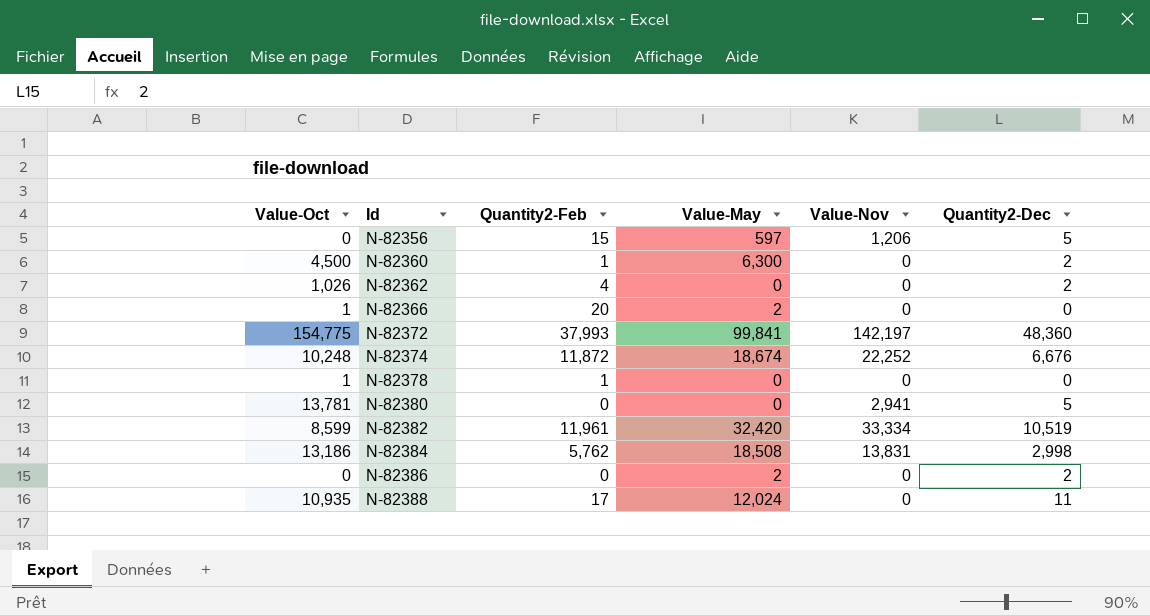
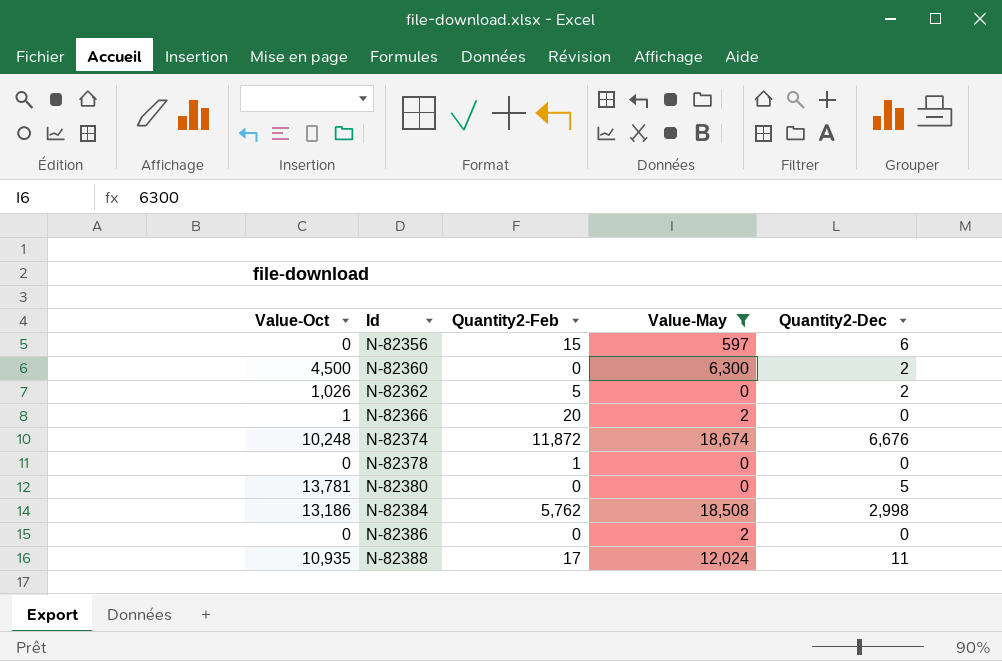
filter: none -> Value-May <= 18,674
column Value-Nov | position: 5 -> none
N-82356 | Quantity2-Dec: 5 -> 6
N-82360 | Quantity2-Feb: 1 -> 0
N-82362 | Quantity2-Feb: 4 -> 5
N-82378 | Value-Oct: 1 -> 0
N-82386 | Quantity2-Dec: 2 -> 0

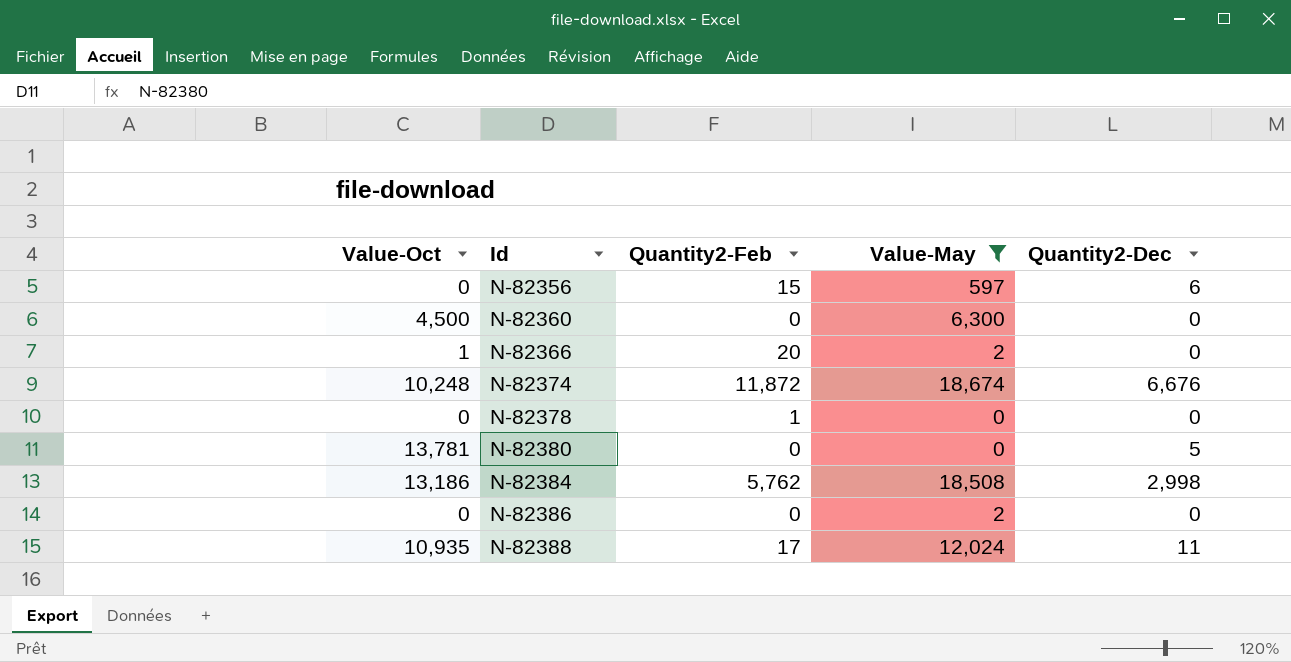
row N-82362: 1,026 | 5 | 0 | 2 -> none
N-82360 | Quantity2-Dec: 2 -> 0

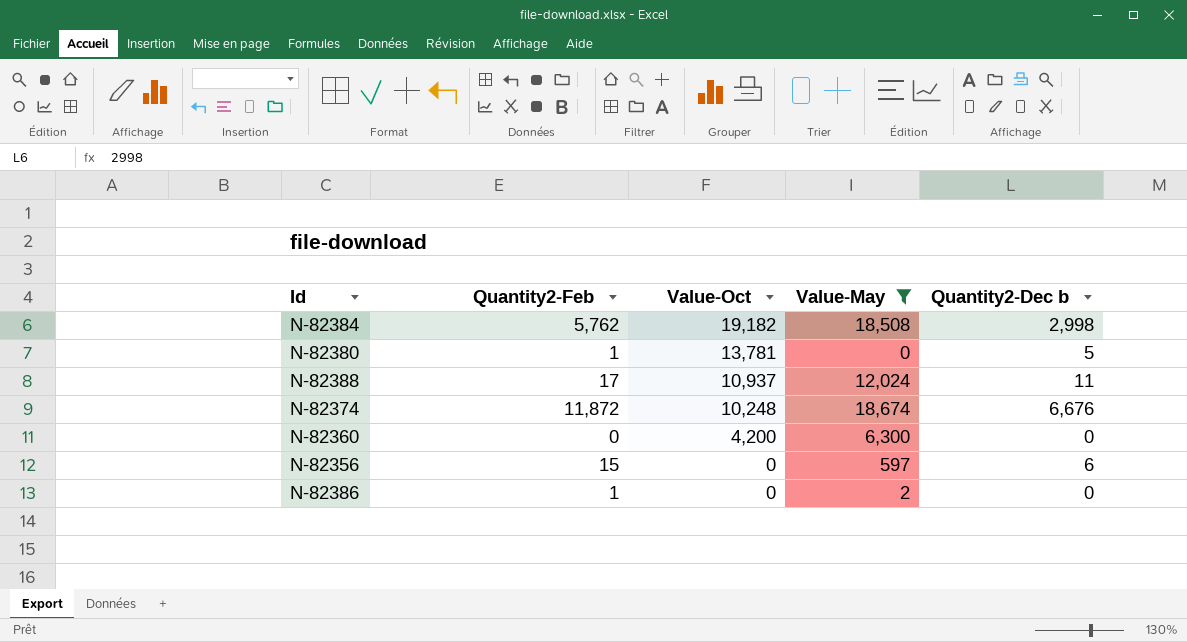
row order: Id ascending -> Value-Oct descending
column Value-Oct | position: 1 -> 3
column name: Quantity2-Dec -> Quantity2-Dec b
row N-82366: 1 | 20 | 2 | 0 -> none
row N-82378: 0 | 1 | 0 | 0 -> none
N-82384 | Value-Oct: 13,186 -> 19,182
N-82380 | Quantity2-Feb: 0 -> 1
N-82388 | Value-Oct: 10,935 -> 10,937
N-82360 | Value-Oct: 4,500 -> 4,200
N-82386 | Quantity2-Feb: 0 -> 1

